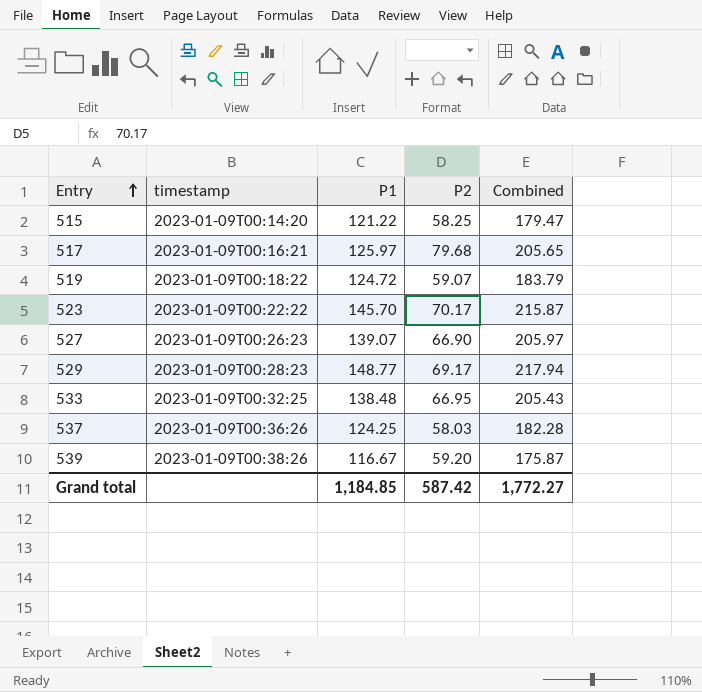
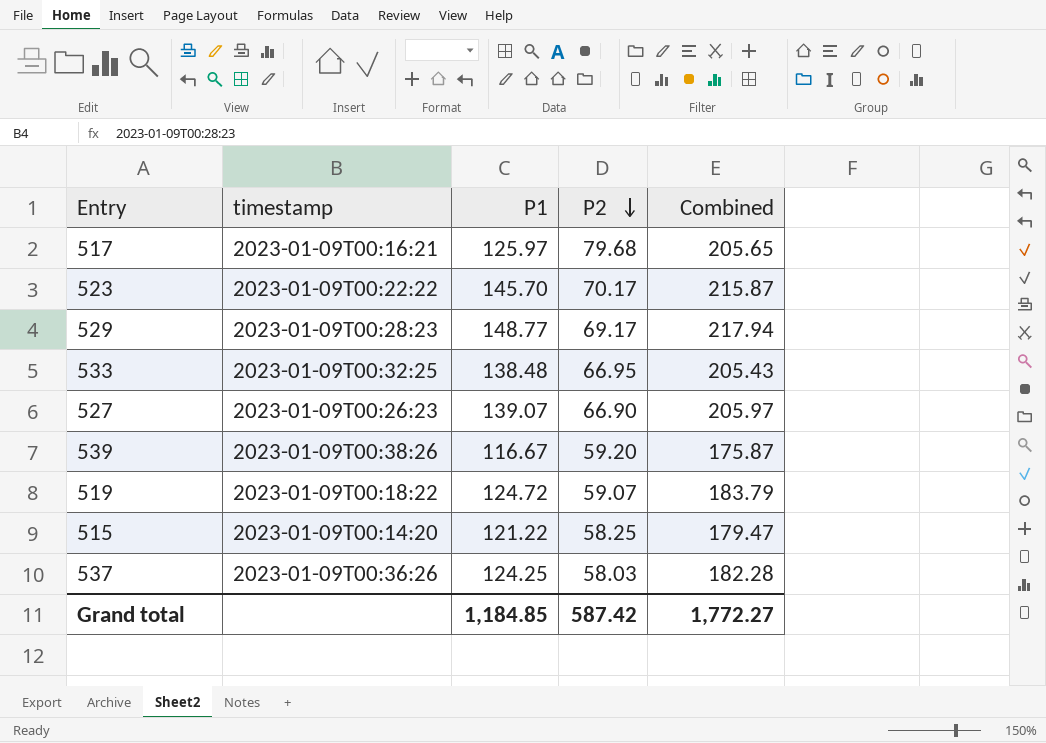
row order: Entry ascending -> P2 descending

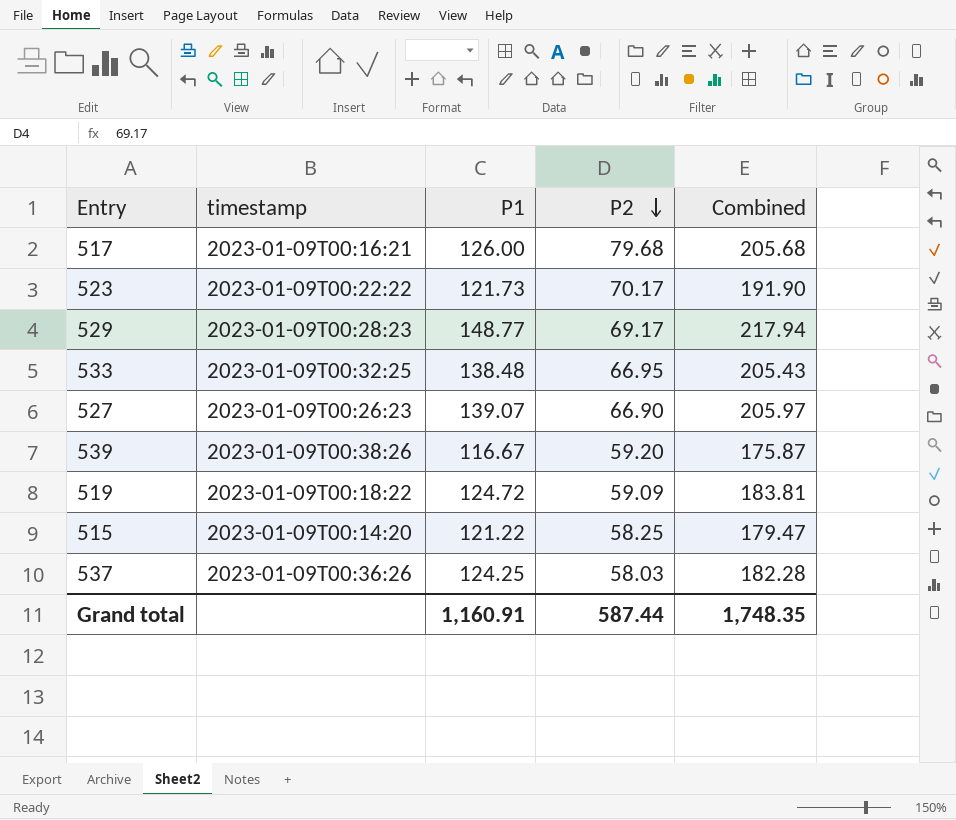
517 | P1: 125.97 -> 126.00
517 | Combined: 205.65 -> 205.68
523 | P1: 145.70 -> 121.73
523 | Combined: 215.87 -> 191.90
519 | P2: 59.07 -> 59.09
519 | Combined: 183.79 -> 183.81
Grand total | P1: 1,184.85 -> 1,160.91
Grand total | P2: 587.42 -> 587.44
Grand total | Combined: 1,772.27 -> 1,748.35

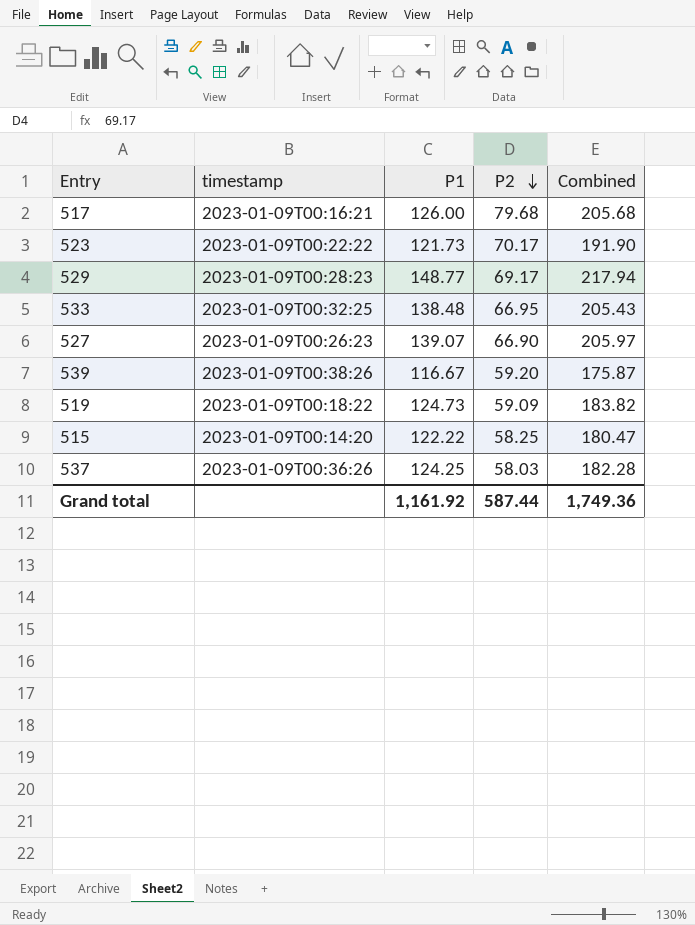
519 | P1: 124.72 -> 124.73
519 | Combined: 183.81 -> 183.82
515 | P1: 121.22 -> 122.22
515 | Combined: 179.47 -> 180.47
Grand total | P1: 1,160.91 -> 1,161.92
Grand total | Combined: 1,748.35 -> 1,749.36

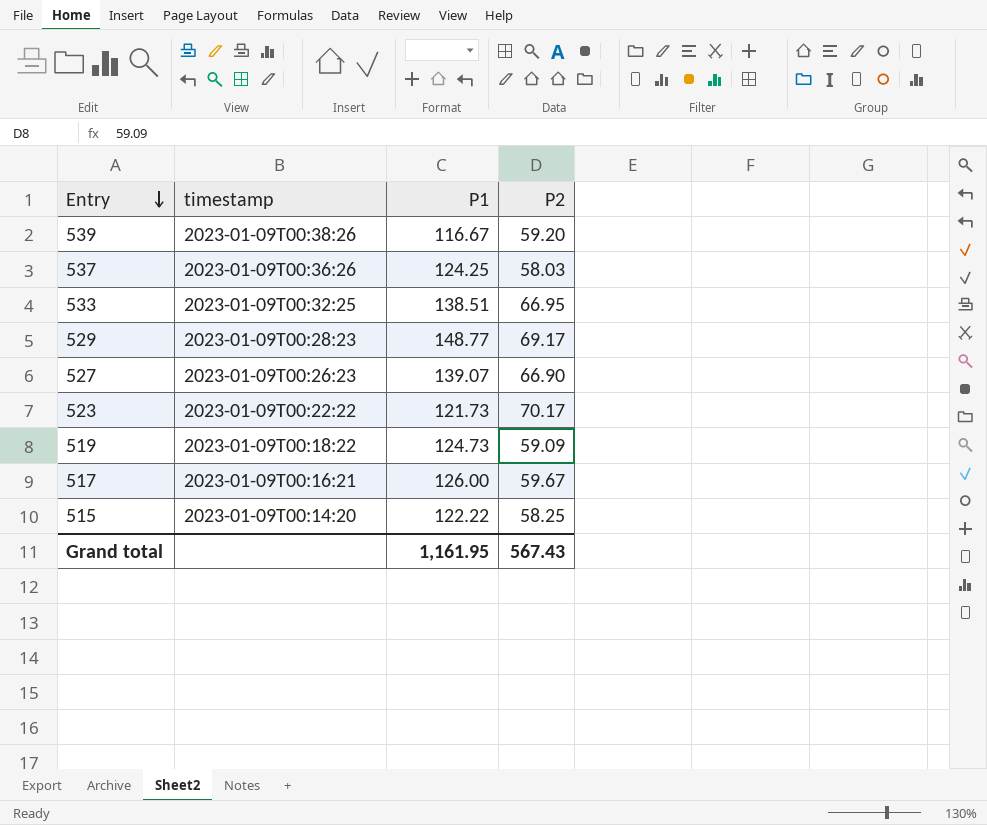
row order: P2 descending -> Entry descending
column Combined | formula: [P1] + [P2] -> none
533 | P1: 138.48 -> 138.51
517 | P2: 79.68 -> 59.67
Grand total | P1: 1,161.92 -> 1,161.95
Grand total | P2: 587.44 -> 567.43

